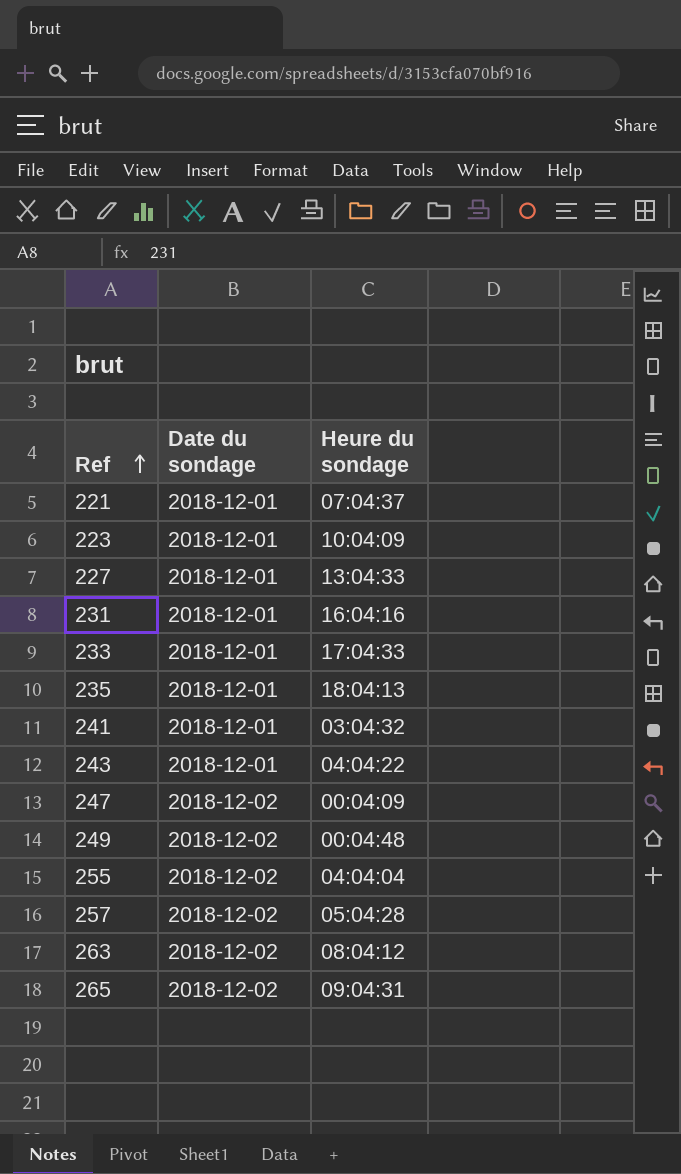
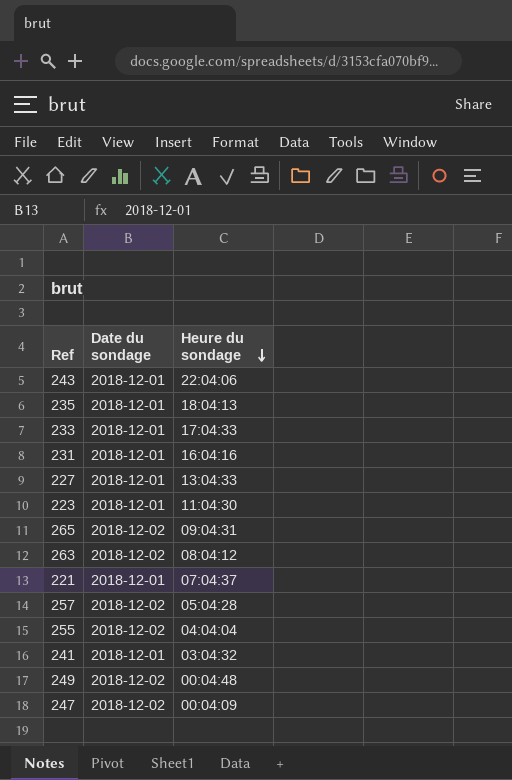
row order: Ref ascending -> Heure du sondage descending
243 | Heure du sondage: 04:04:22 -> 22:04:06
223 | Heure du sondage: 10:04:09 -> 11:04:30

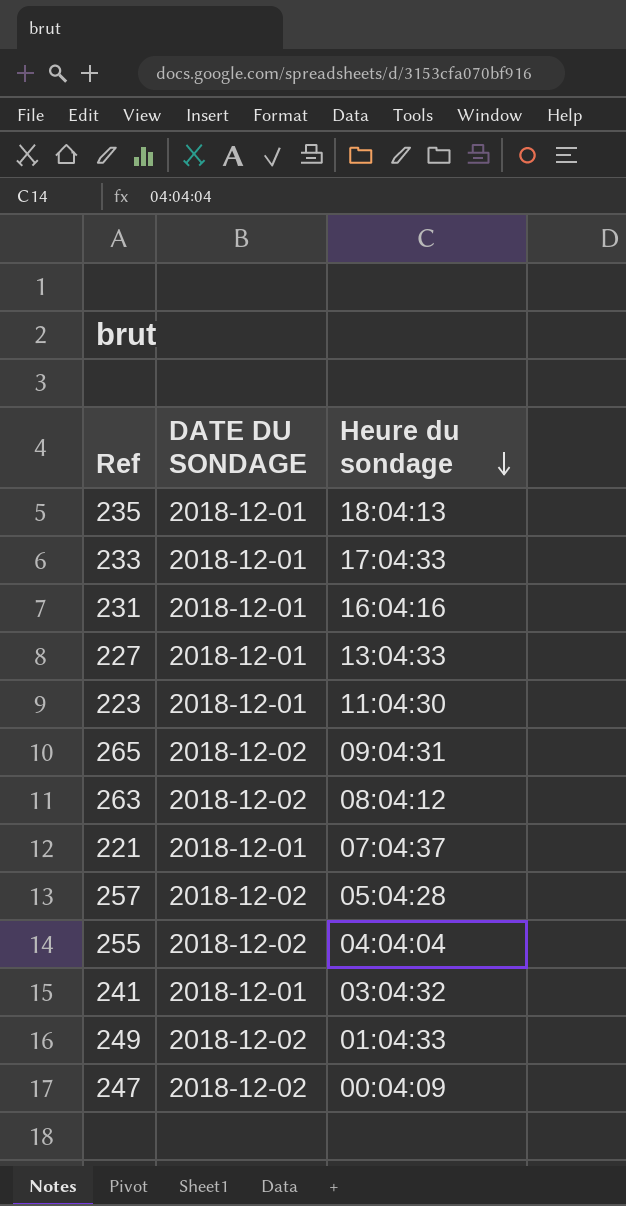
column name: Date du sondage -> DATE DU SONDAGE
row 243: 2018-12-01 | 22:04:06 -> none
249 | Heure du sondage: 00:04:48 -> 01:04:33

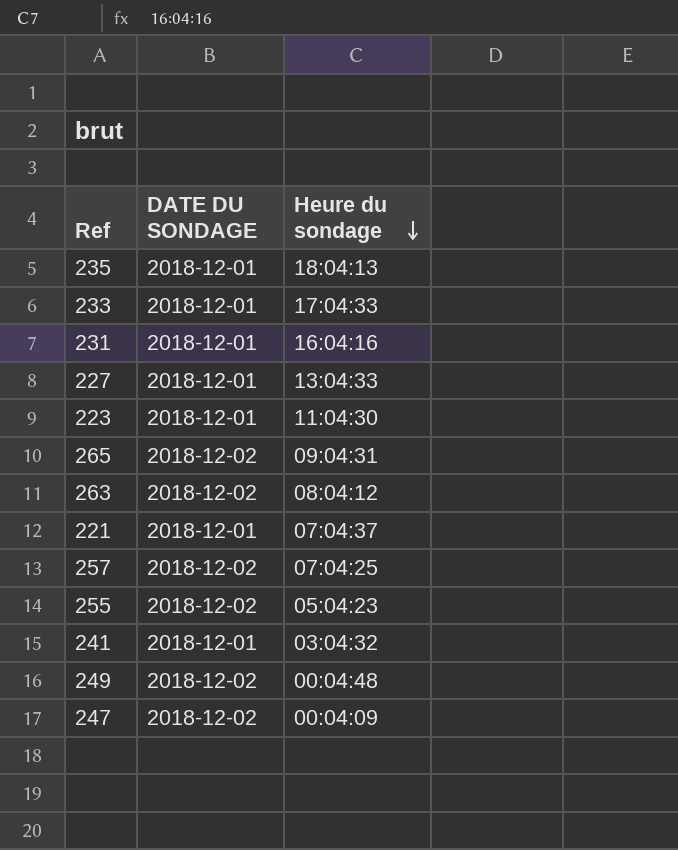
257 | Heure du sondage: 05:04:28 -> 07:04:25
255 | Heure du sondage: 04:04:04 -> 05:04:23
249 | Heure du sondage: 01:04:33 -> 00:04:48

